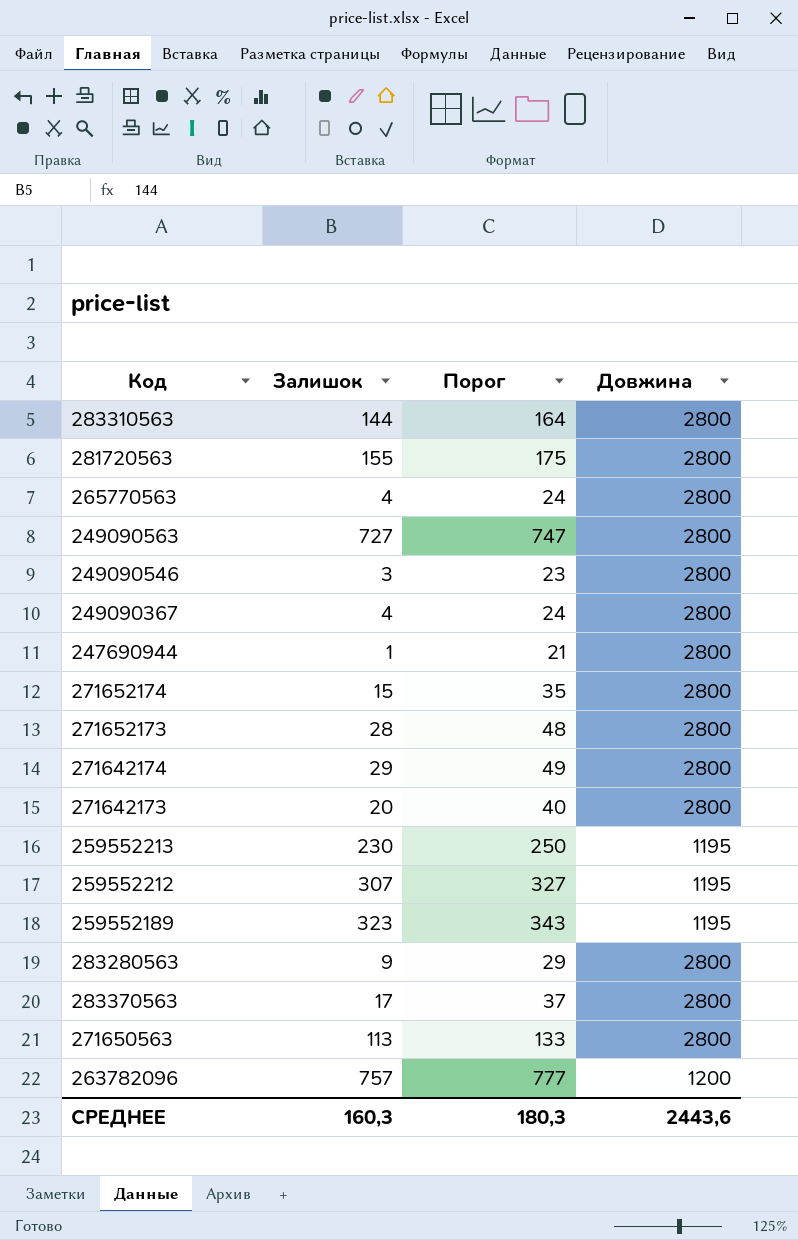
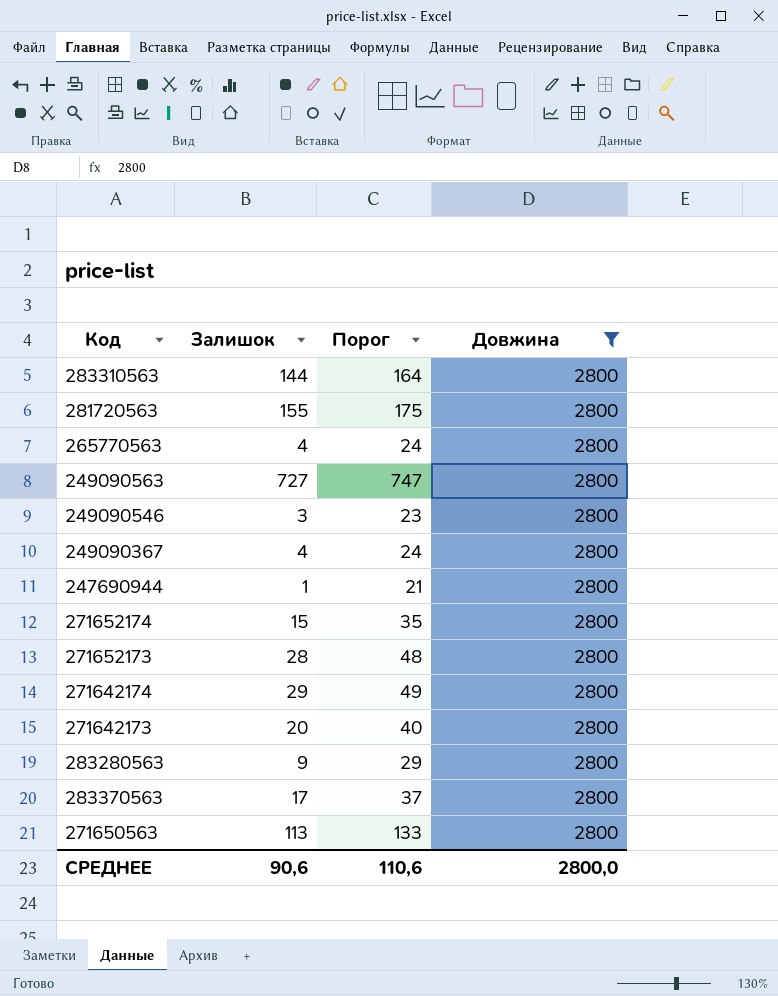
filter: none -> Довжина = 2800
СРЕДНЕЕ | Залишок: 160,3 -> 90,6
СРЕДНЕЕ | Порог: 180,3 -> 110,6
СРЕДНЕЕ | Довжина: 2443,6 -> 2800,0

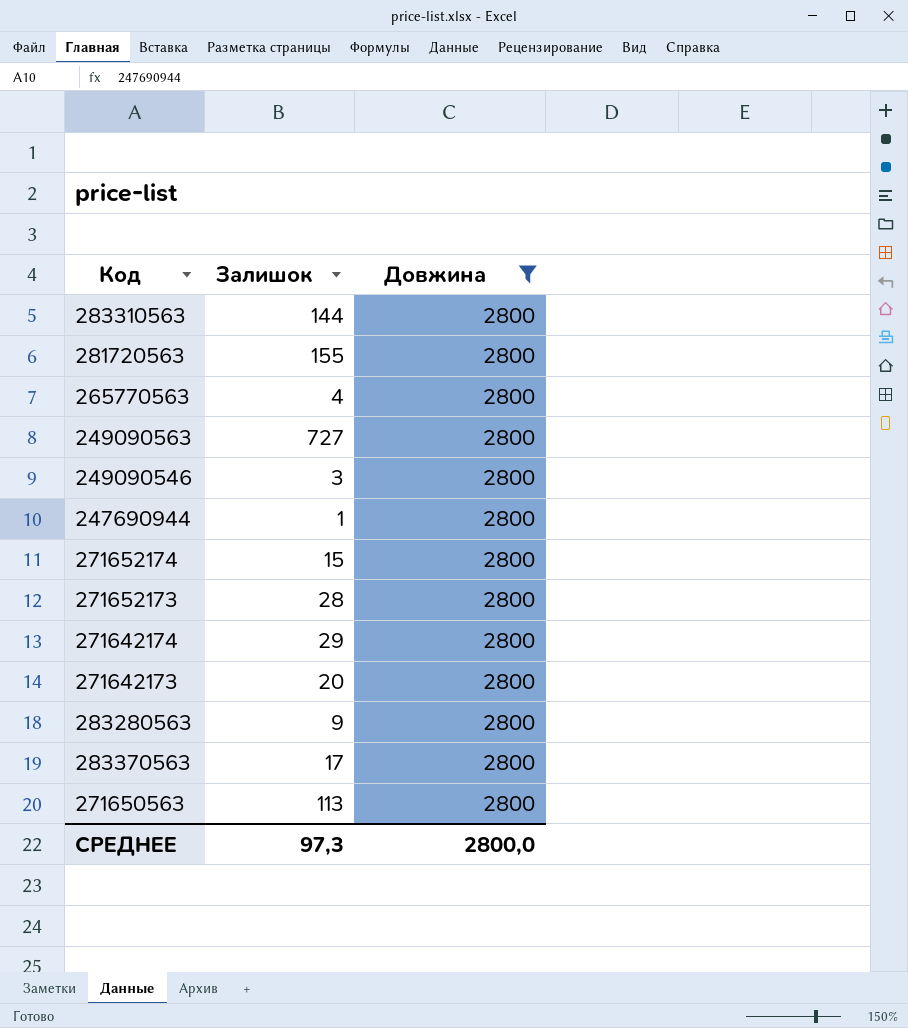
column Порог | formula: [Залишок] + 20 -> none
row 249090367: 4 | 24 | 2800 -> none
СРЕДНЕЕ | Залишок: 90,6 -> 97,3

